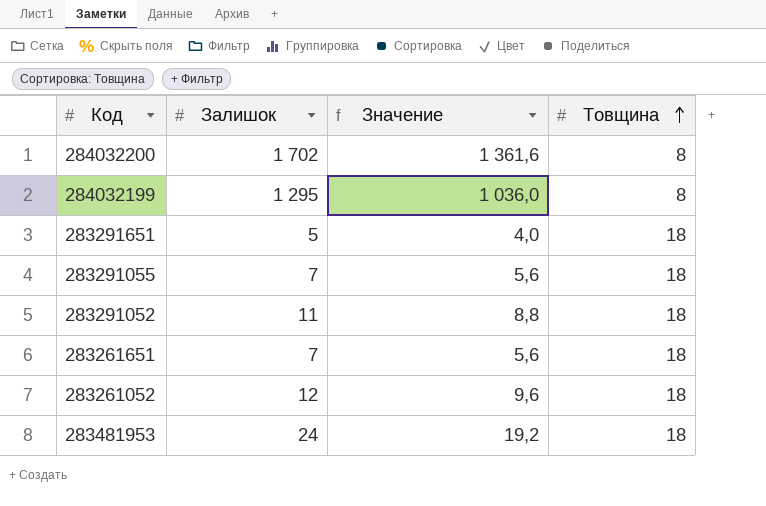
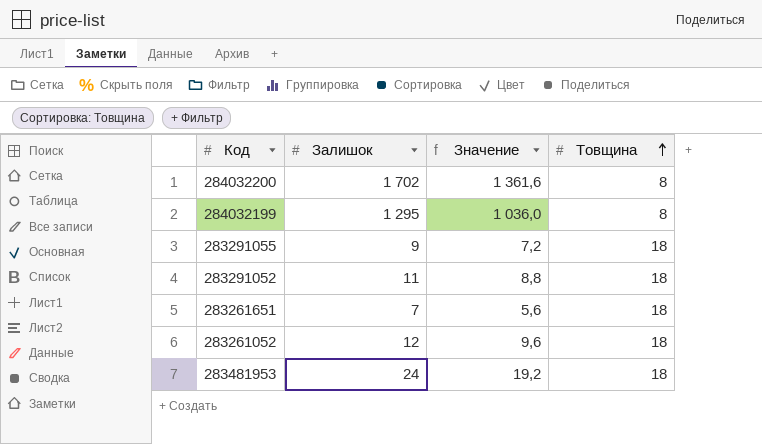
row 283291651: 5 | 4,0 | 18 -> none
283291055 | Залишок: 7 -> 9
283291055 | Значение: 5,6 -> 7,2

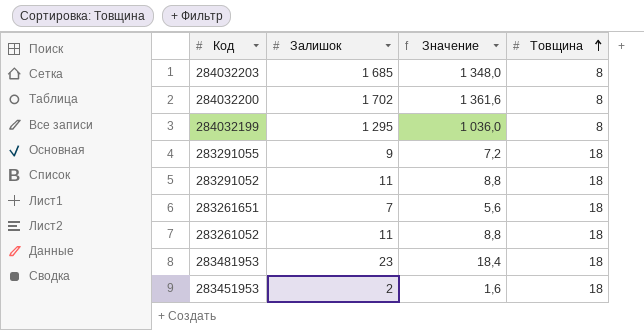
row 284032203: none -> 1 685 | 1 348,0 | 8
283261052 | Залишок: 12 -> 11
283261052 | Значение: 9,6 -> 8,8
283481953 | Залишок: 24 -> 23
283481953 | Значение: 19,2 -> 18,4
row 283451953: none -> 2 | 1,6 | 18

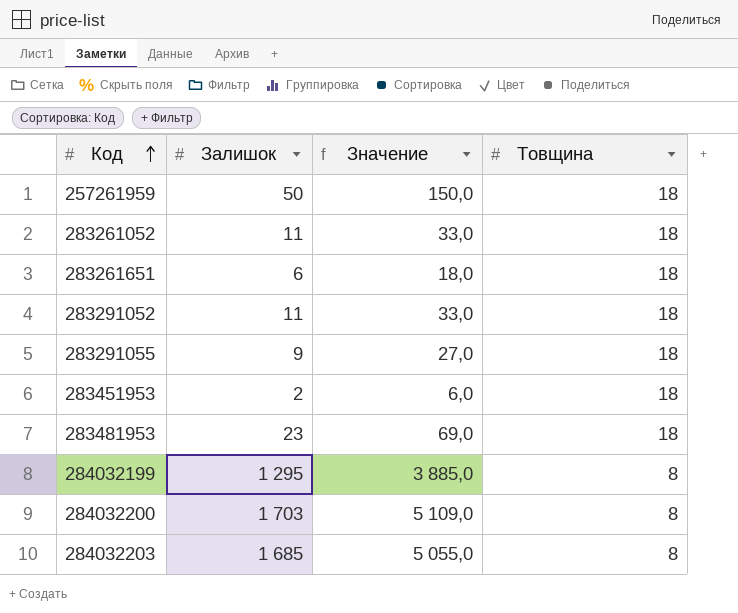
row order: Товщина ascending -> Код ascending
column Значение | formula: [Залишок] * 0,8 -> [Залишок] * 3
row 257261959: none -> 50 | 150,0 | 18
283261651 | Залишок: 7 -> 6
284032200 | Залишок: 1 702 -> 1 703

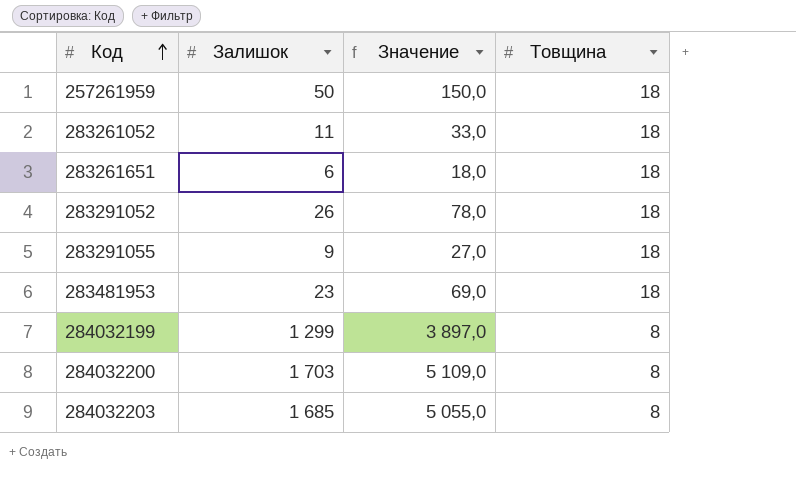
row 283451953: 2 | 6,0 | 18 -> none
283291052 | Залишок: 11 -> 26
283291052 | Значение: 33,0 -> 78,0
284032199 | Залишок: 1 295 -> 1 299
284032199 | Значение: 3 885,0 -> 3 897,0

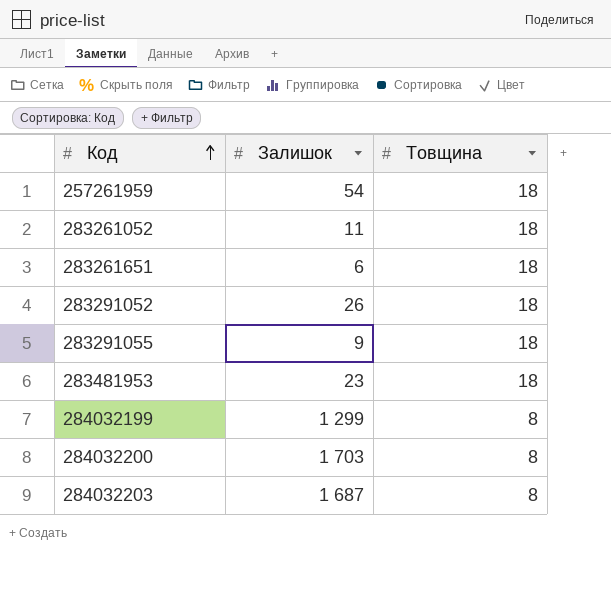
column Значение | formula: [Залишок] * 3 -> none
257261959 | Залишок: 50 -> 54
284032203 | Залишок: 1 685 -> 1 687

